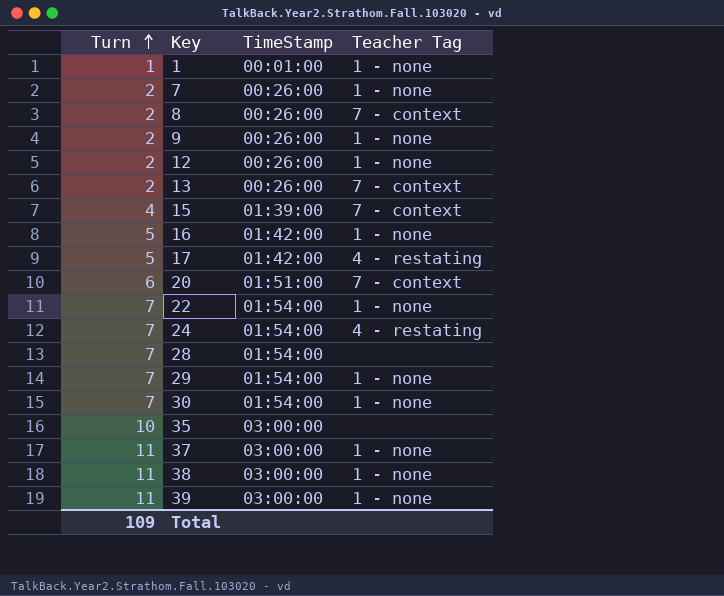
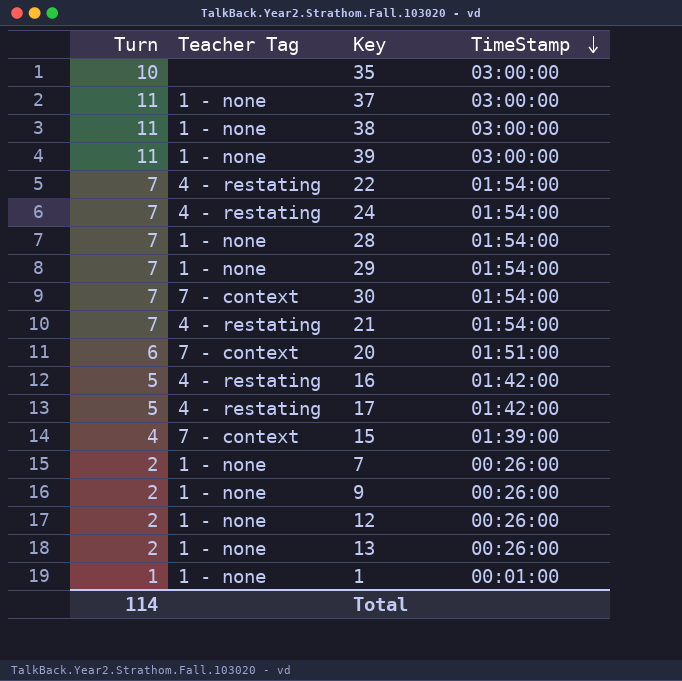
row order: Turn ascending -> TimeStamp descending
column Teacher Tag | position: 4 -> 2
row 8: 2 | 00:26:00 | 7 - context -> none
22 | Teacher Tag: 1 - none -> 4 - restating
28 | Teacher Tag: none -> 1 - none
30 | Teacher Tag: 1 - none -> 7 - context
row 21: none -> 7 | 4 - restating | 01:54:00
16 | Teacher Tag: 1 - none -> 4 - restating
13 | Teacher Tag: 7 - context -> 1 - none
Total | Turn: 109 -> 114

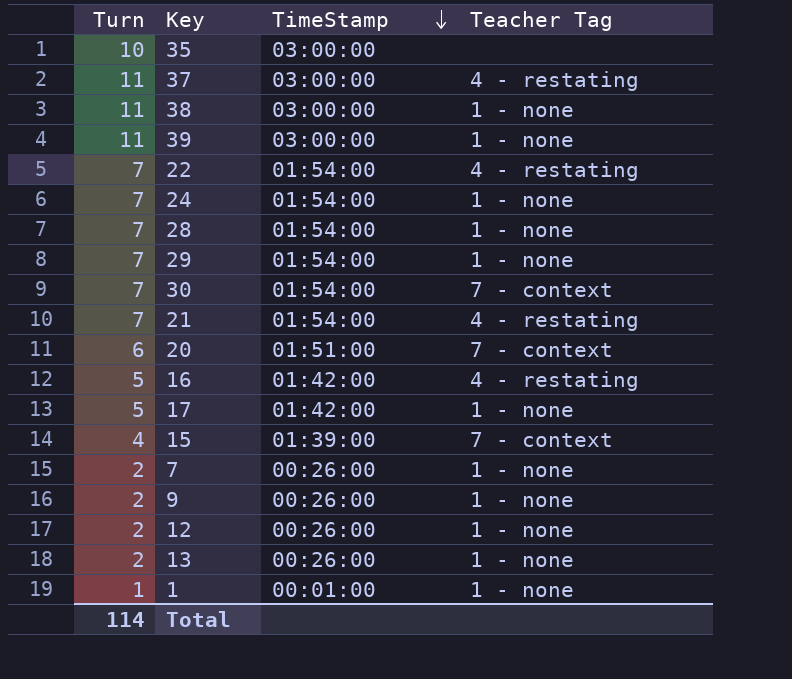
column Teacher Tag | position: 2 -> 4
37 | Teacher Tag: 1 - none -> 4 - restating
24 | Teacher Tag: 4 - restating -> 1 - none
17 | Teacher Tag: 4 - restating -> 1 - none

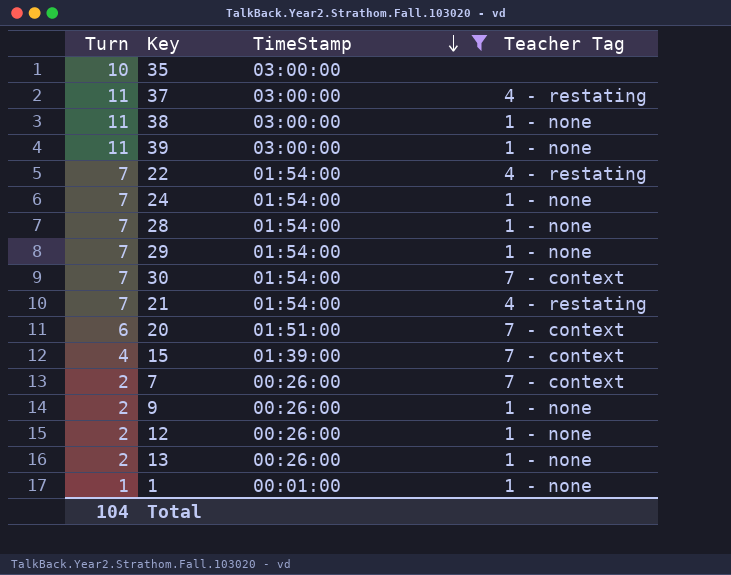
filter: none -> TimeStamp != 01:42:00
7 | Teacher Tag: 1 - none -> 7 - context
Total | Turn: 114 -> 104

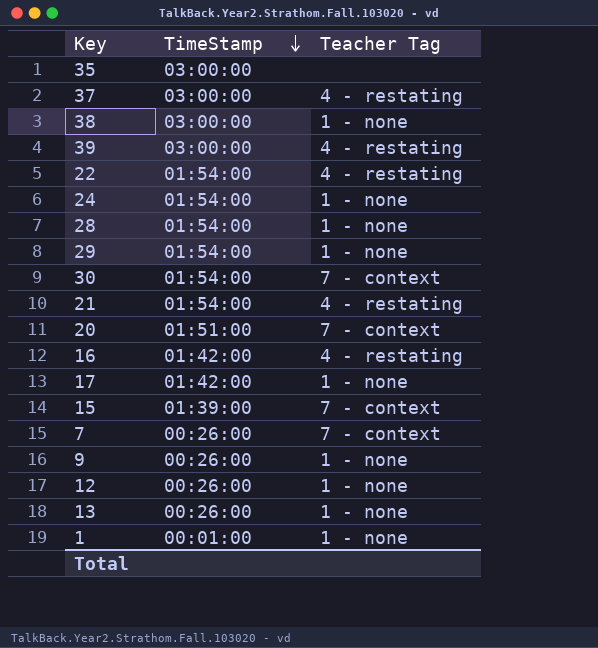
filter: TimeStamp != 01:42:00 -> none
column Turn | position: 1 -> none
39 | Teacher Tag: 1 - none -> 4 - restating

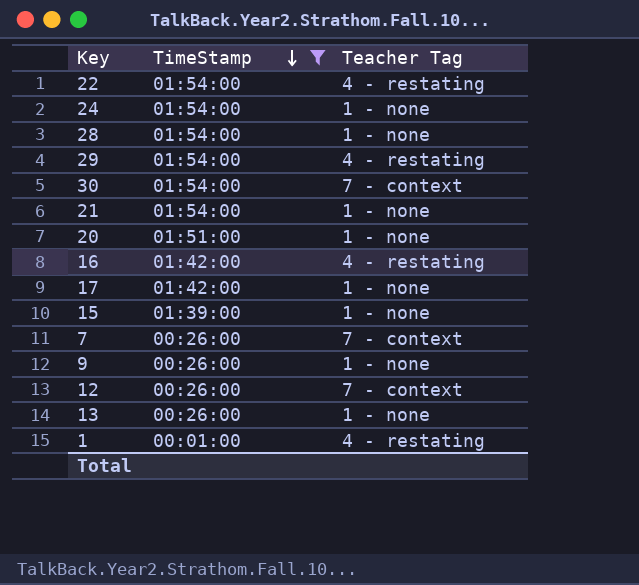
filter: none -> TimeStamp != 03:00:00
29 | Teacher Tag: 1 - none -> 4 - restating
21 | Teacher Tag: 4 - restating -> 1 - none
20 | Teacher Tag: 7 - context -> 1 - none
15 | Teacher Tag: 7 - context -> 1 - none
12 | Teacher Tag: 1 - none -> 7 - context
1 | Teacher Tag: 1 - none -> 4 - restating

